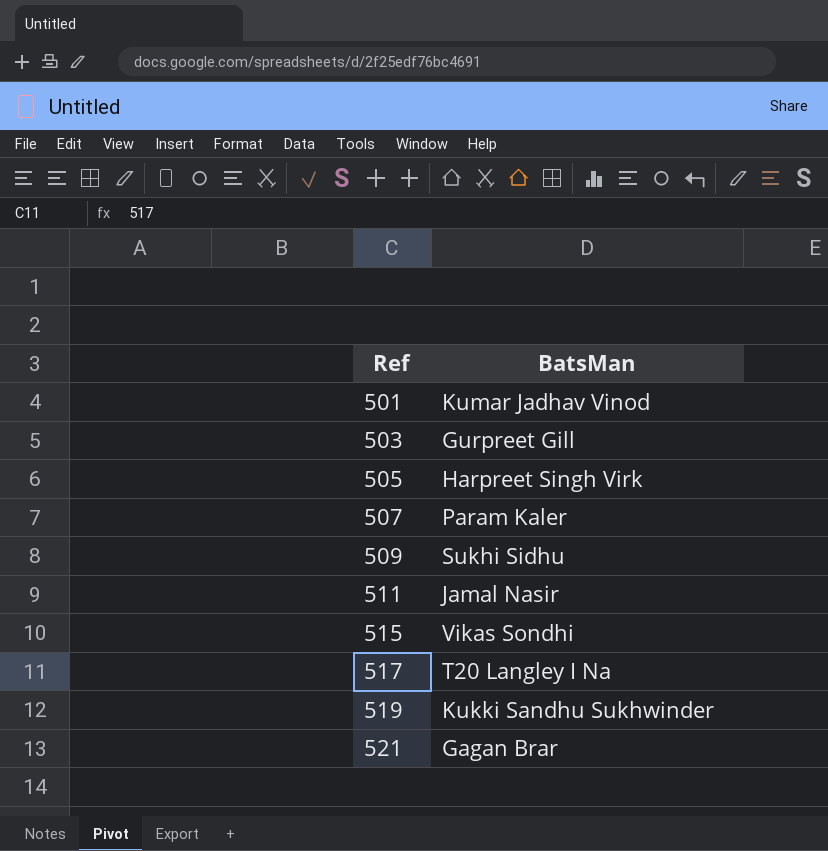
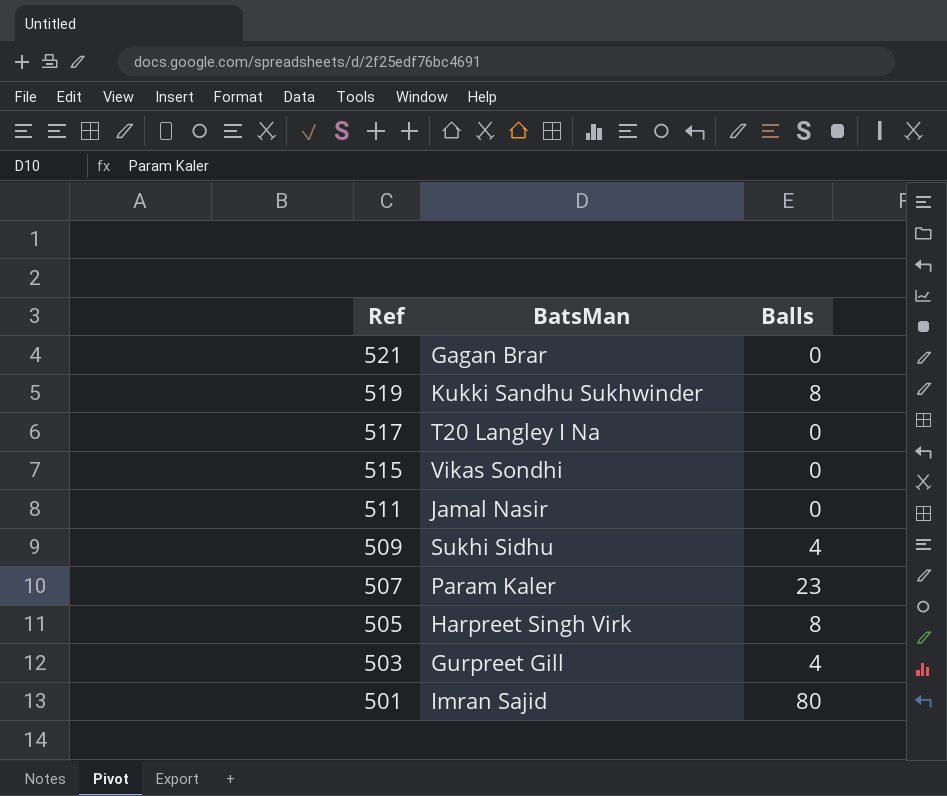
row order: Ref ascending -> Ref descending
column Balls | position: none -> 3
501 | BatsMan: Kumar Jadhav Vinod -> Imran Sajid

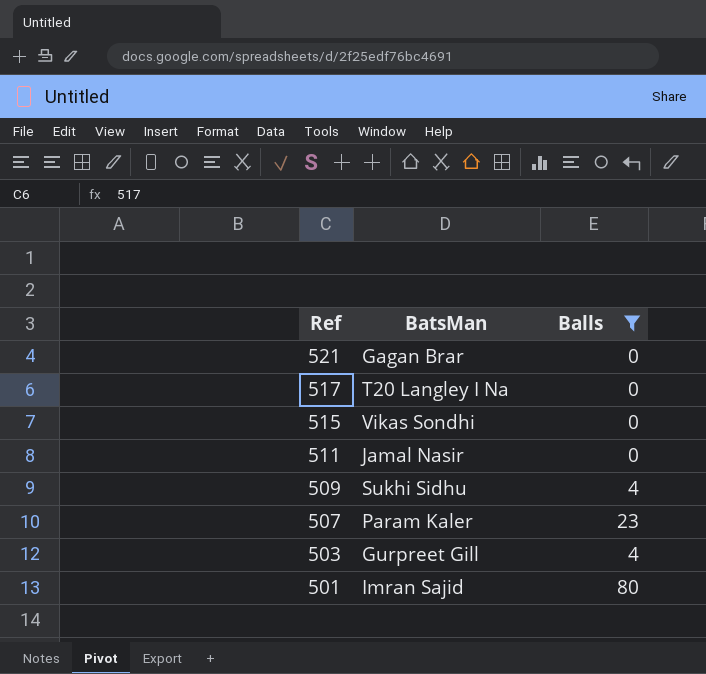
filter: none -> Balls != 8

